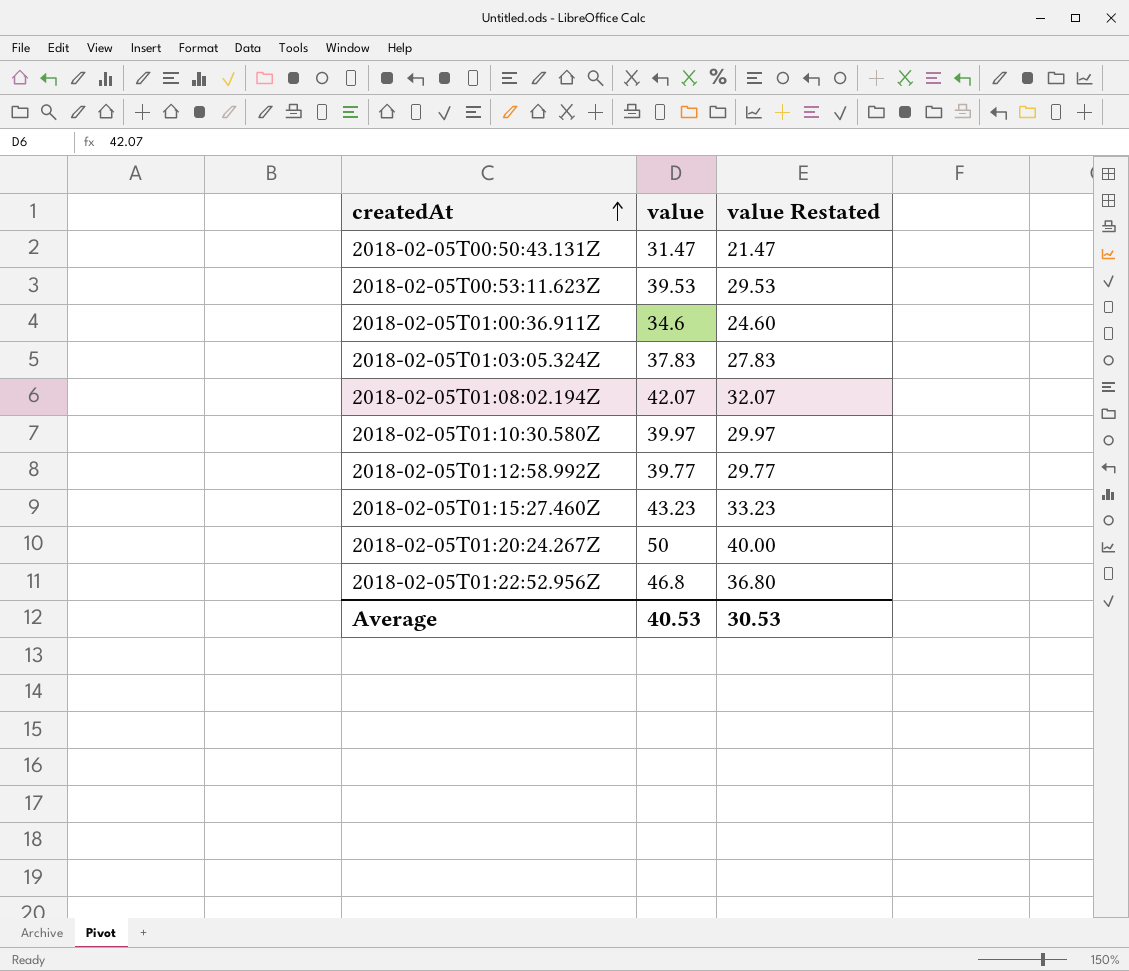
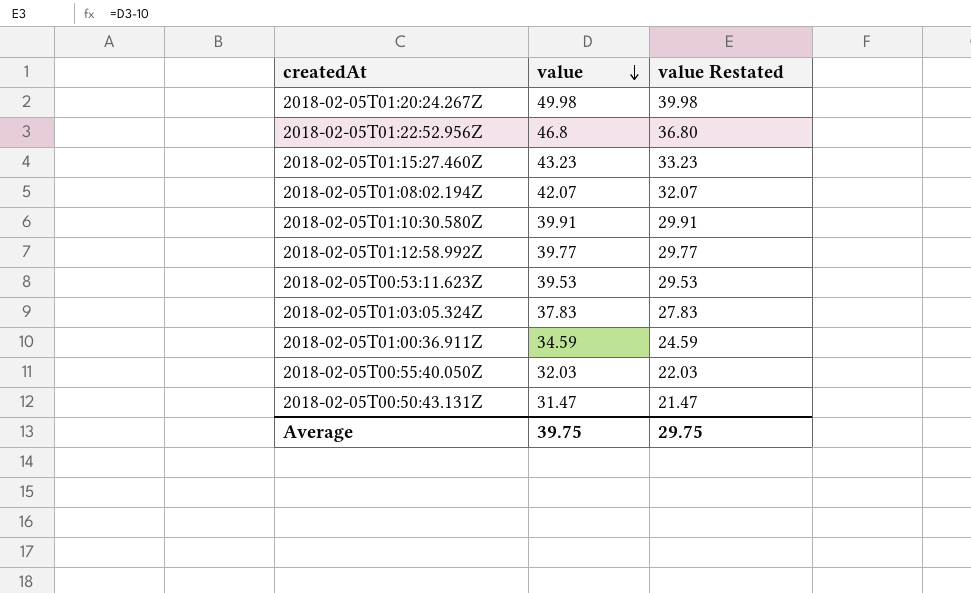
row order: createdAt ascending -> value descending
2018-02-05T01:20:24.267Z | value: 50 -> 49.98
2018-02-05T01:20:24.267Z | value Restated: 40.00 -> 39.98
2018-02-05T01:10:30.580Z | value: 39.97 -> 39.91
2018-02-05T01:10:30.580Z | value Restated: 29.97 -> 29.91
2018-02-05T01:00:36.911Z | value: 34.6 -> 34.59
2018-02-05T01:00:36.911Z | value Restated: 24.60 -> 24.59
row 2018-02-05T00:55:40.050Z: none -> 32.03 | 22.03
Average | value: 40.53 -> 39.75
Average | value Restated: 30.53 -> 29.75

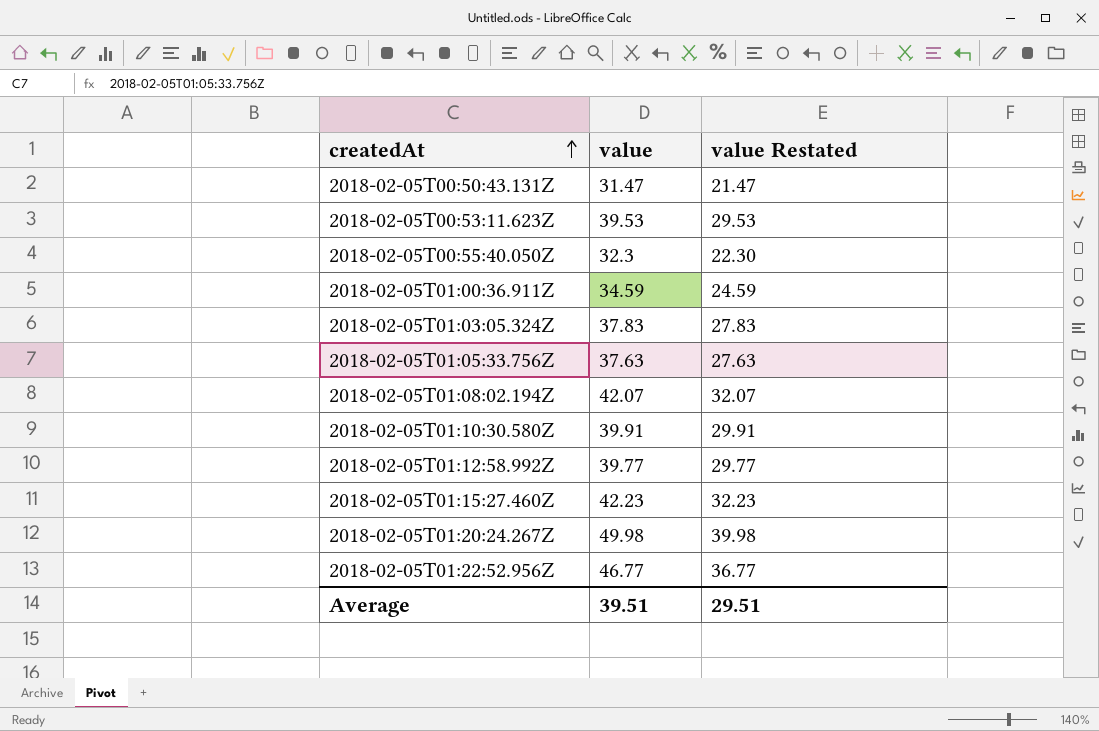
row order: value descending -> createdAt ascending
2018-02-05T00:55:40.050Z | value: 32.03 -> 32.3
2018-02-05T00:55:40.050Z | value Restated: 22.03 -> 22.30
row 2018-02-05T01:05:33.756Z: none -> 37.63 | 27.63
2018-02-05T01:15:27.460Z | value: 43.23 -> 42.23
2018-02-05T01:15:27.460Z | value Restated: 33.23 -> 32.23
2018-02-05T01:22:52.956Z | value: 46.8 -> 46.77
2018-02-05T01:22:52.956Z | value Restated: 36.80 -> 36.77
Average | value: 39.75 -> 39.51
Average | value Restated: 29.75 -> 29.51

